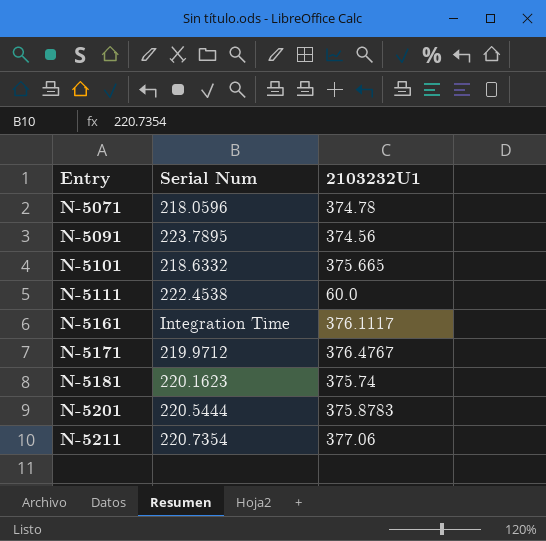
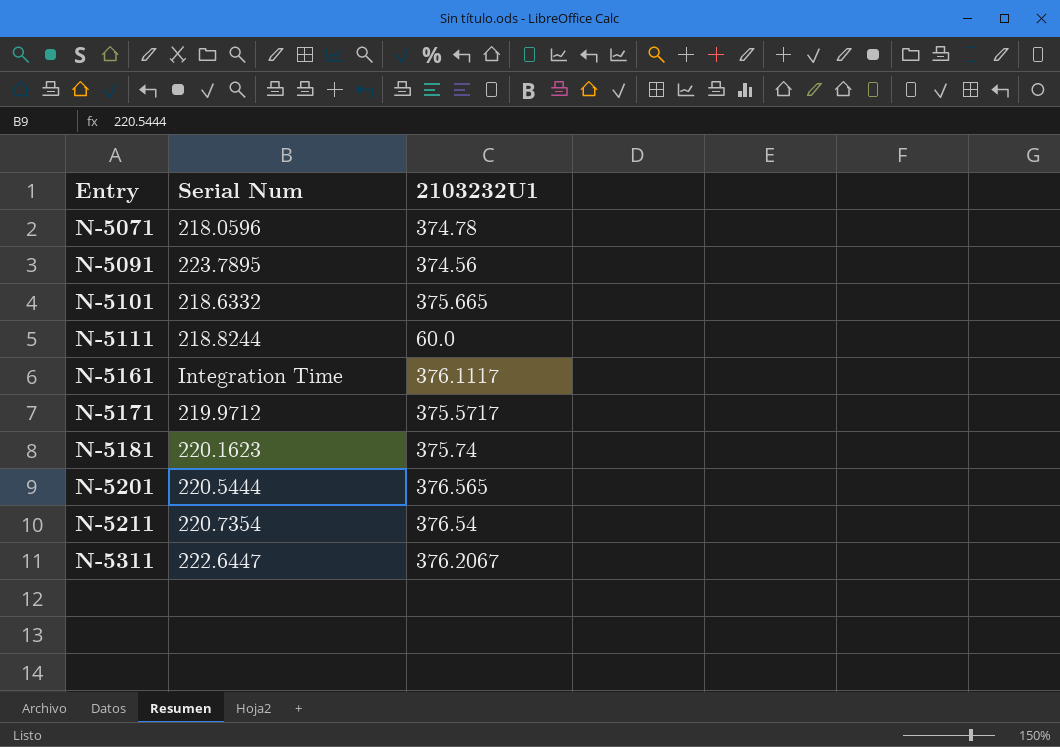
N-5111 | Serial Num: 222.4538 -> 218.8244
N-5171 | 2103232U1: 376.4767 -> 375.5717
N-5201 | 2103232U1: 375.8783 -> 376.565
N-5211 | 2103232U1: 377.06 -> 376.54
row N-5311: none -> 222.6447 | 376.2067

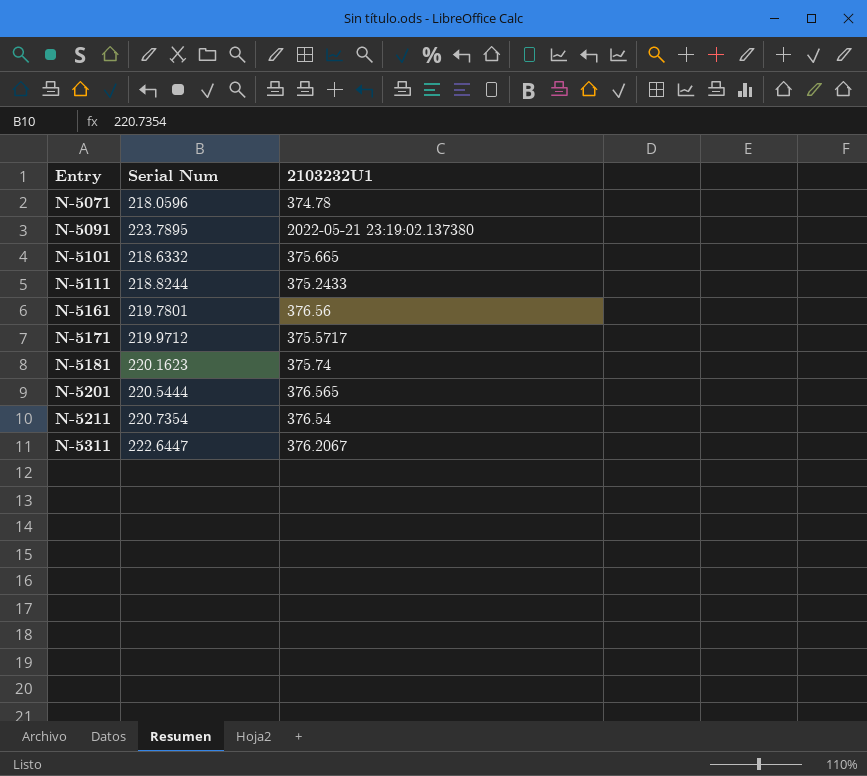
N-5091 | 2103232U1: 374.56 -> 2022-05-21 23:19:02.137380
N-5111 | 2103232U1: 60.0 -> 375.2433
N-5161 | Serial Num: Integration Time -> 219.7801
N-5161 | 2103232U1: 376.1117 -> 376.56

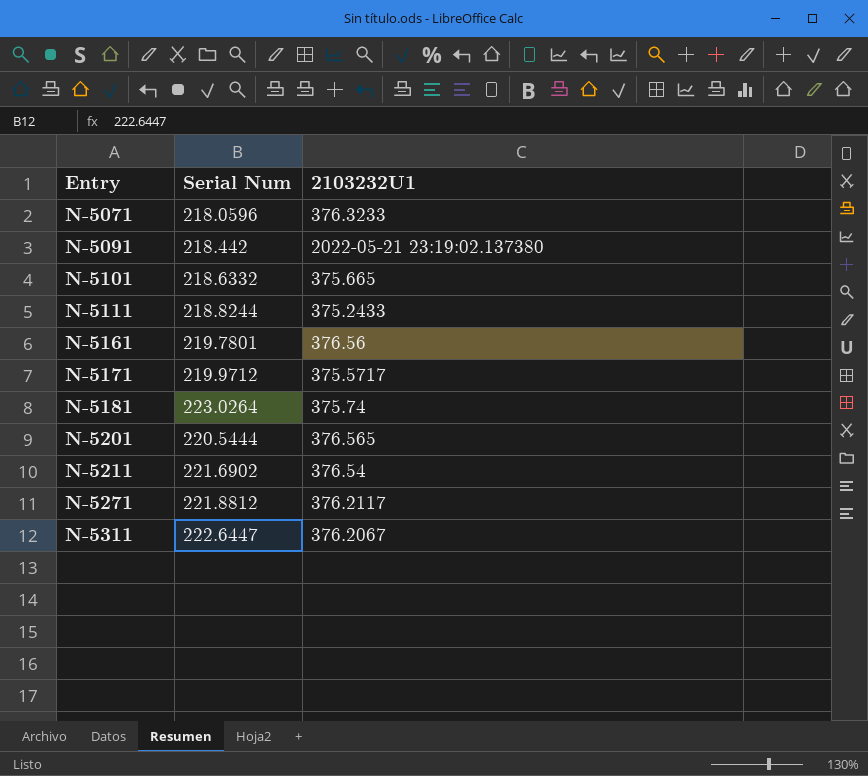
N-5071 | 2103232U1: 374.78 -> 376.3233
N-5091 | Serial Num: 223.7895 -> 218.442
N-5181 | Serial Num: 220.1623 -> 223.0264
N-5211 | Serial Num: 220.7354 -> 221.6902
row N-5271: none -> 221.8812 | 376.2117

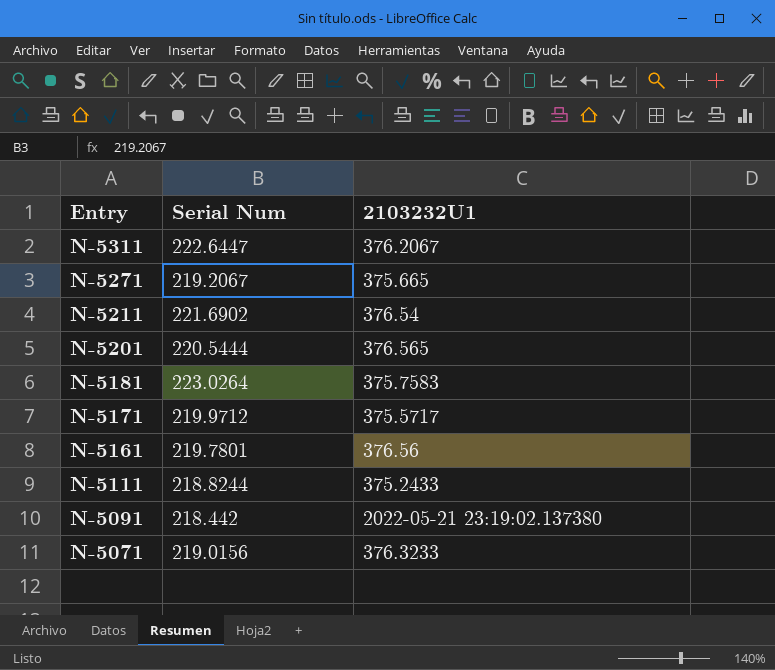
row order: Entry ascending -> Entry descending
row N-5101: 218.6332 | 375.665 -> none
N-5271 | Serial Num: 221.8812 -> 219.2067
N-5271 | 2103232U1: 376.2117 -> 375.665
N-5181 | 2103232U1: 375.74 -> 375.7583
N-5071 | Serial Num: 218.0596 -> 219.0156

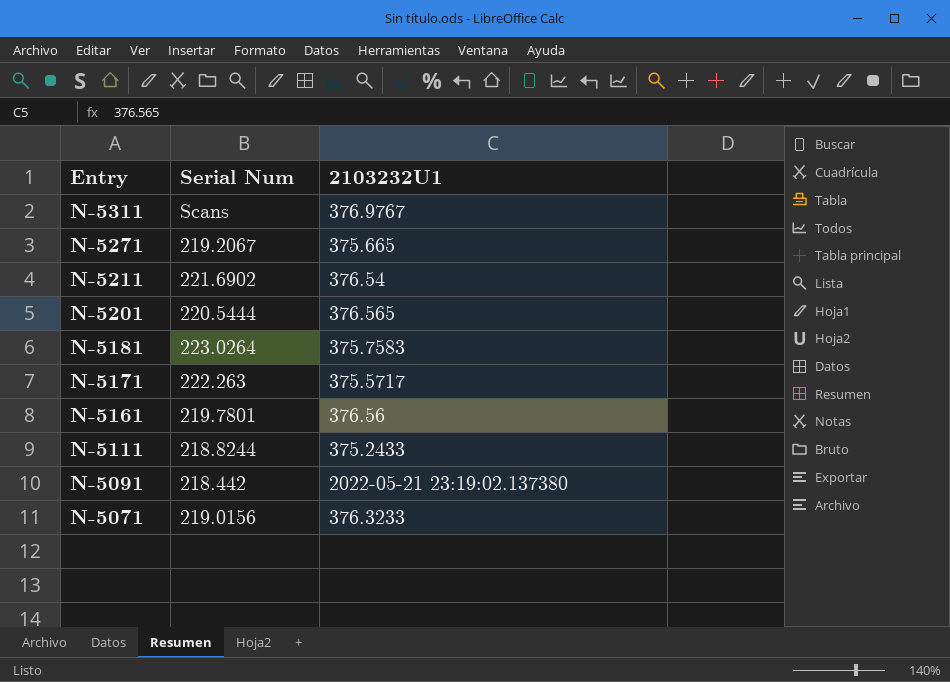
N-5311 | Serial Num: 222.6447 -> Scans
N-5311 | 2103232U1: 376.2067 -> 376.9767
N-5171 | Serial Num: 219.9712 -> 222.263

